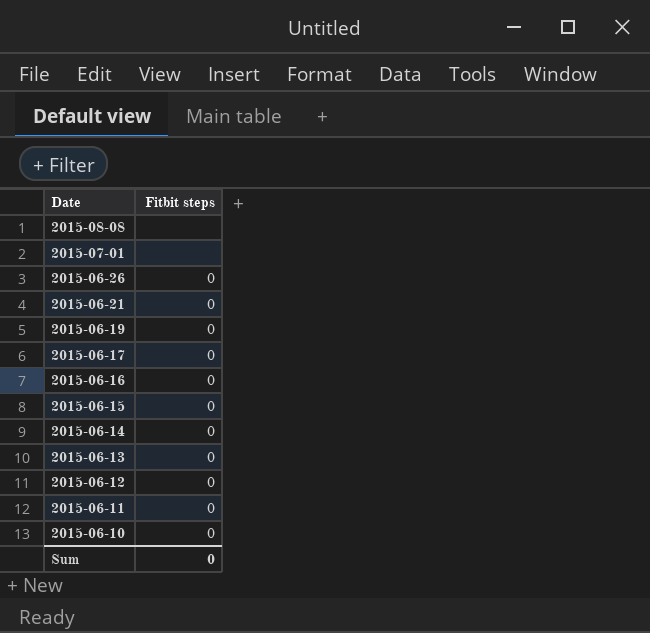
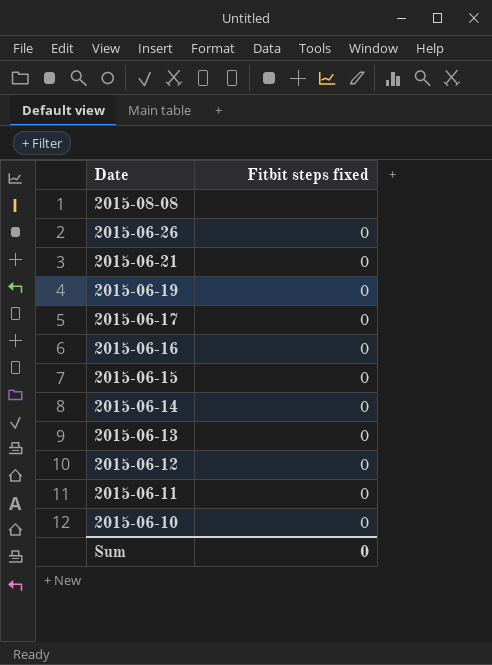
column name: Fitbit steps -> Fitbit steps fixed
row 2015-07-01: none -> none

